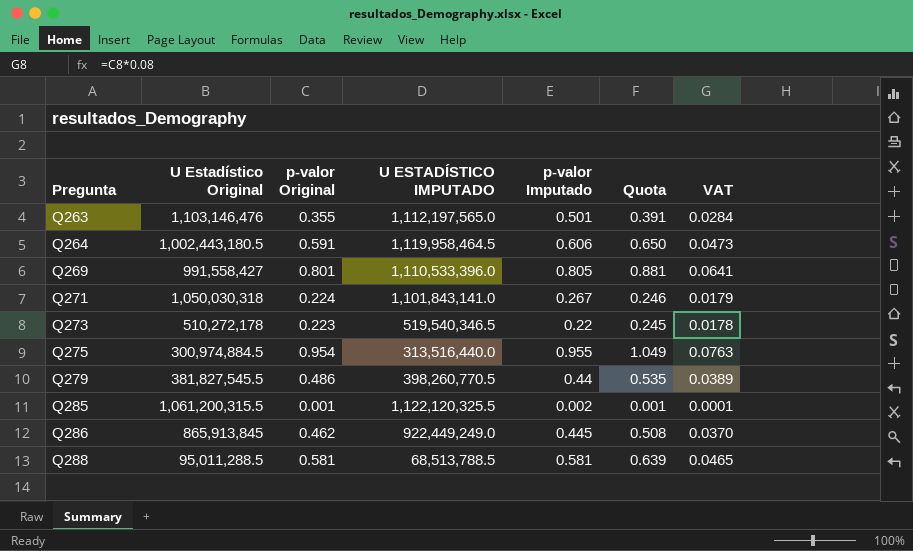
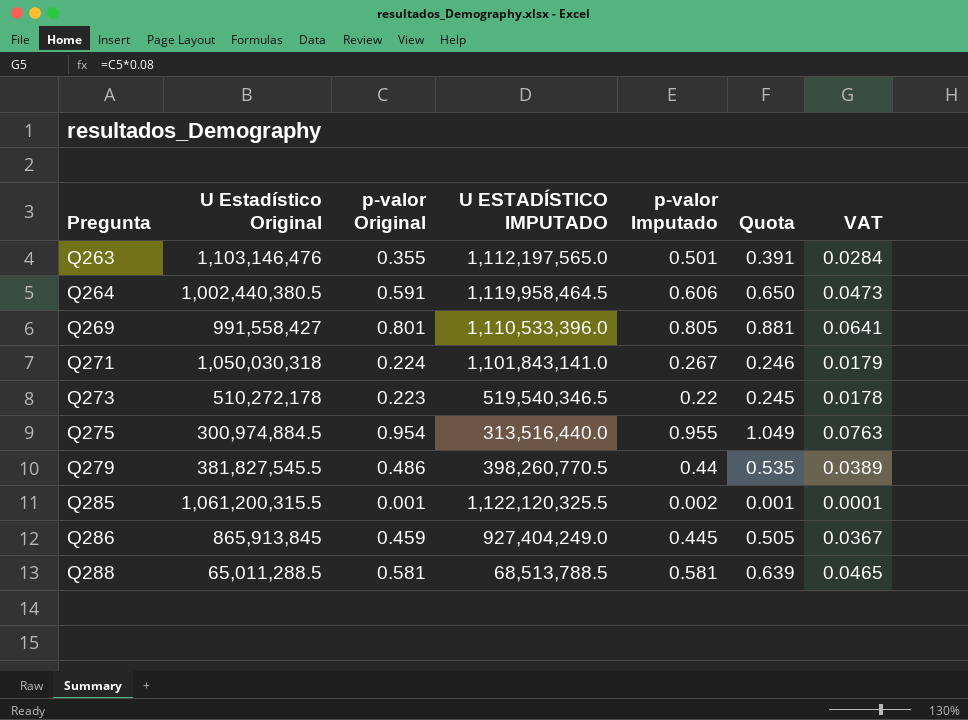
Q264 | U Estadístico Original: 1,002,443,180.5 -> 1,002,440,380.5
Q286 | p-valor Original: 0.462 -> 0.459
Q286 | U ESTADÍSTICO IMPUTADO: 922,449,249.0 -> 927,404,249.0
Q286 | Quota: 0.508 -> 0.505
Q286 | VAT: 0.0370 -> 0.0367
Q288 | U Estadístico Original: 95,011,288.5 -> 65,011,288.5

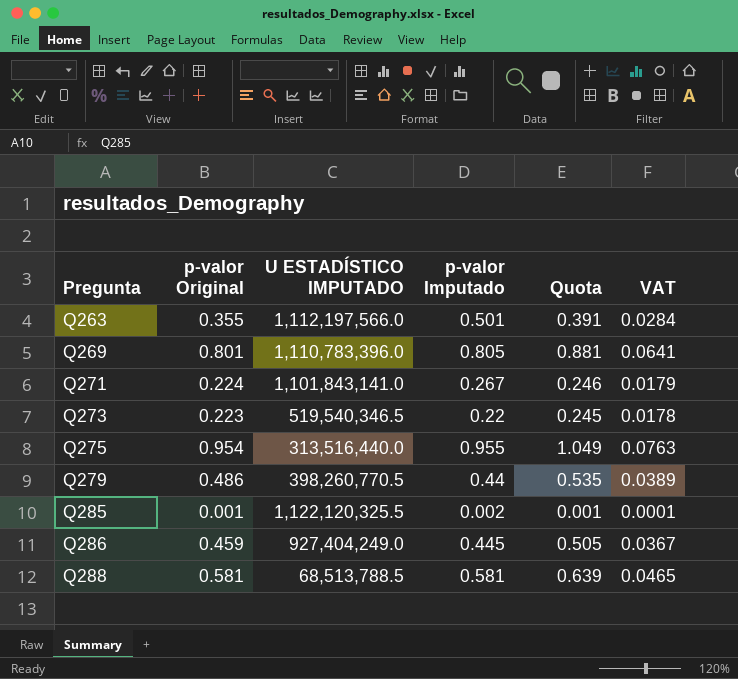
column U Estadístico Original | position: 2 -> none
row Q264: 1,002,440,380.5 | 0.591 | 1,119,958,464.5 | 0.606 | 0.650 | 0.0473 -> none
Q263 | U ESTADÍSTICO IMPUTADO: 1,112,197,565.0 -> 1,112,197,566.0
Q269 | U ESTADÍSTICO IMPUTADO: 1,110,533,396.0 -> 1,110,783,396.0

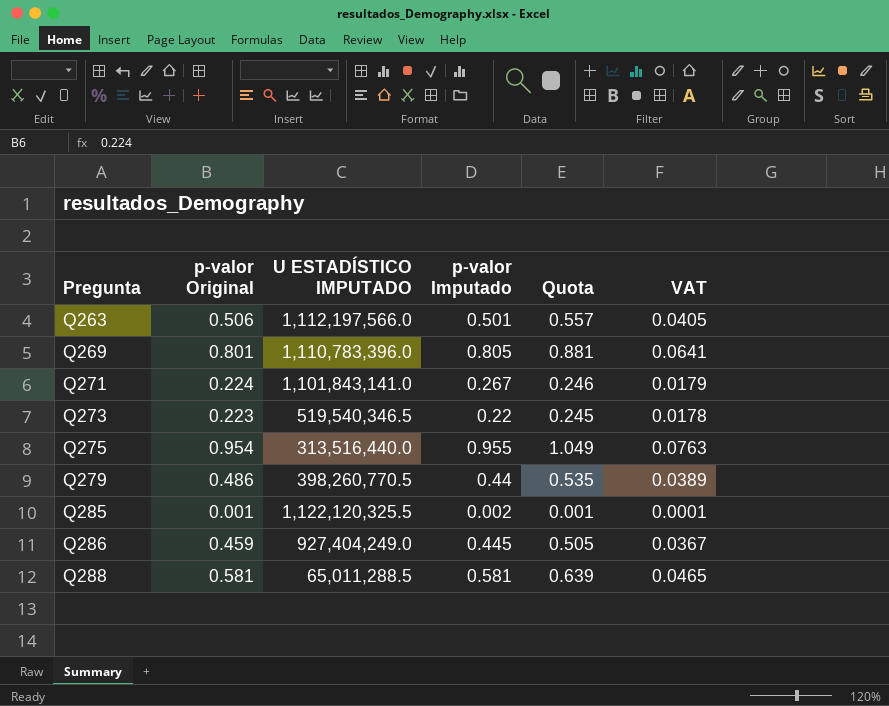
Q263 | p-valor Original: 0.355 -> 0.506
Q263 | Quota: 0.391 -> 0.557
Q263 | VAT: 0.0284 -> 0.0405
Q288 | U ESTADÍSTICO IMPUTADO: 68,513,788.5 -> 65,011,288.5

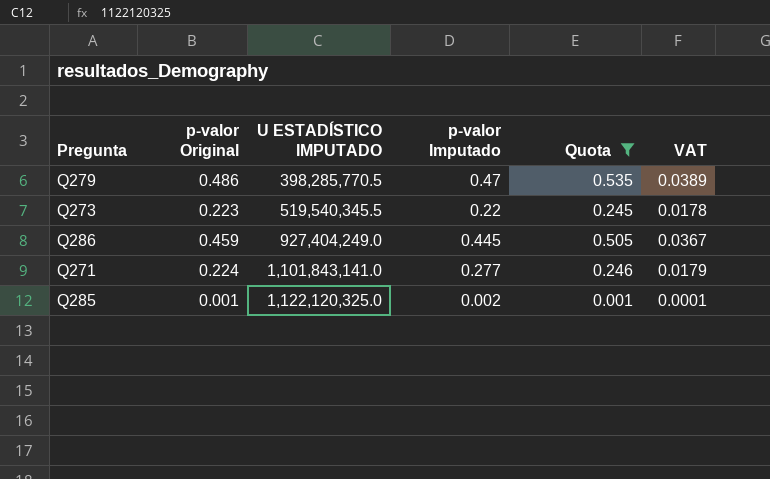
filter: none -> Quota <= 0.535
row order: Pregunta ascending -> U ESTADÍSTICO IMPUTADO ascending
Q279 | U ESTADÍSTICO IMPUTADO: 398,260,770.5 -> 398,285,770.5
Q279 | p-valor Imputado: 0.44 -> 0.47
Q273 | U ESTADÍSTICO IMPUTADO: 519,540,346.5 -> 519,540,345.5
Q271 | p-valor Imputado: 0.267 -> 0.277
Q285 | U ESTADÍSTICO IMPUTADO: 1,122,120,325.5 -> 1,122,120,325.0

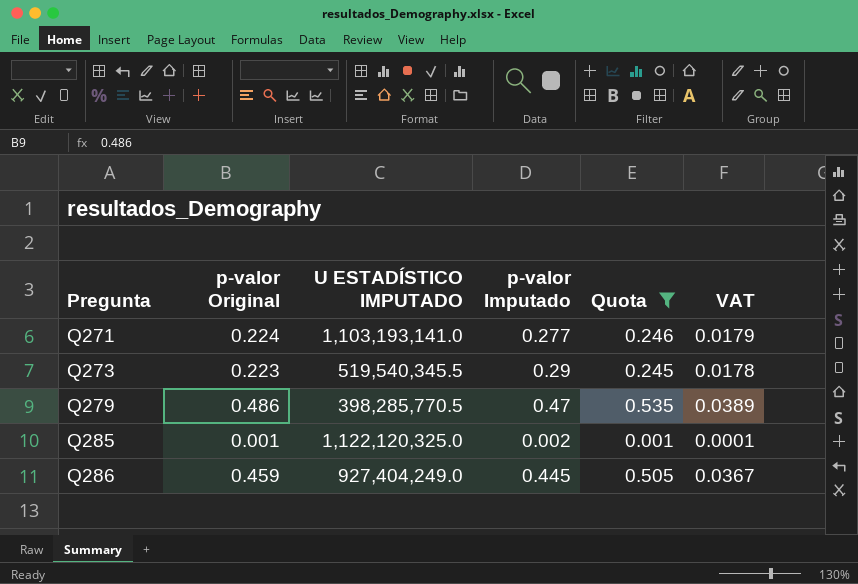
row order: U ESTADÍSTICO IMPUTADO ascending -> Pregunta ascending
Q271 | U ESTADÍSTICO IMPUTADO: 1,101,843,141.0 -> 1,103,193,141.0
Q273 | p-valor Imputado: 0.22 -> 0.29

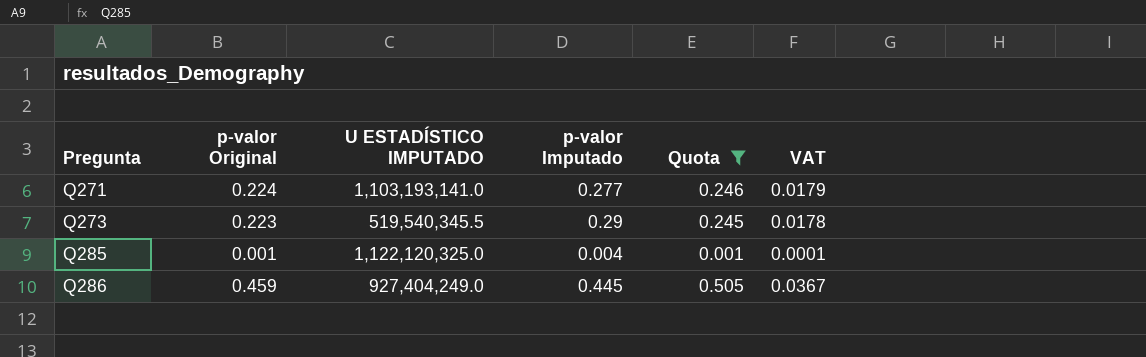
row Q279: 0.486 | 398,285,770.5 | 0.47 | 0.535 | 0.0389 -> none
Q285 | p-valor Imputado: 0.002 -> 0.004

